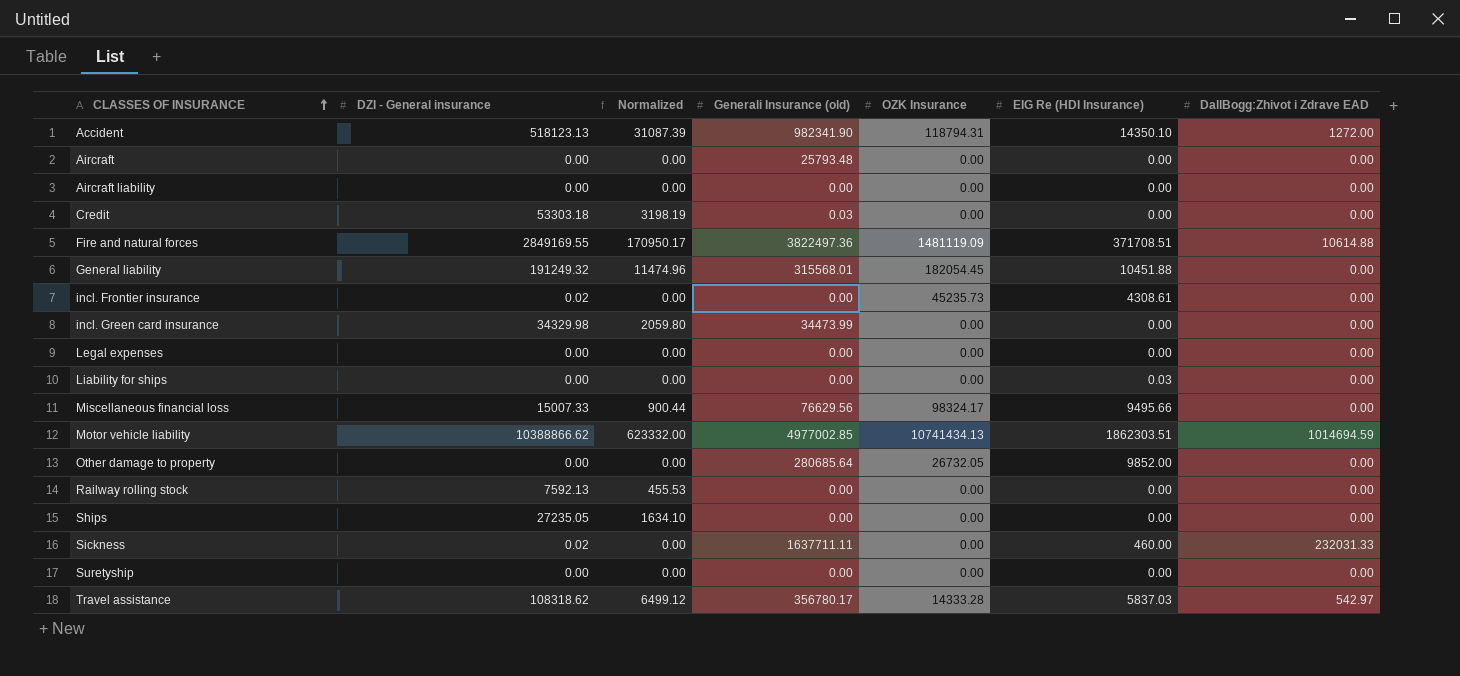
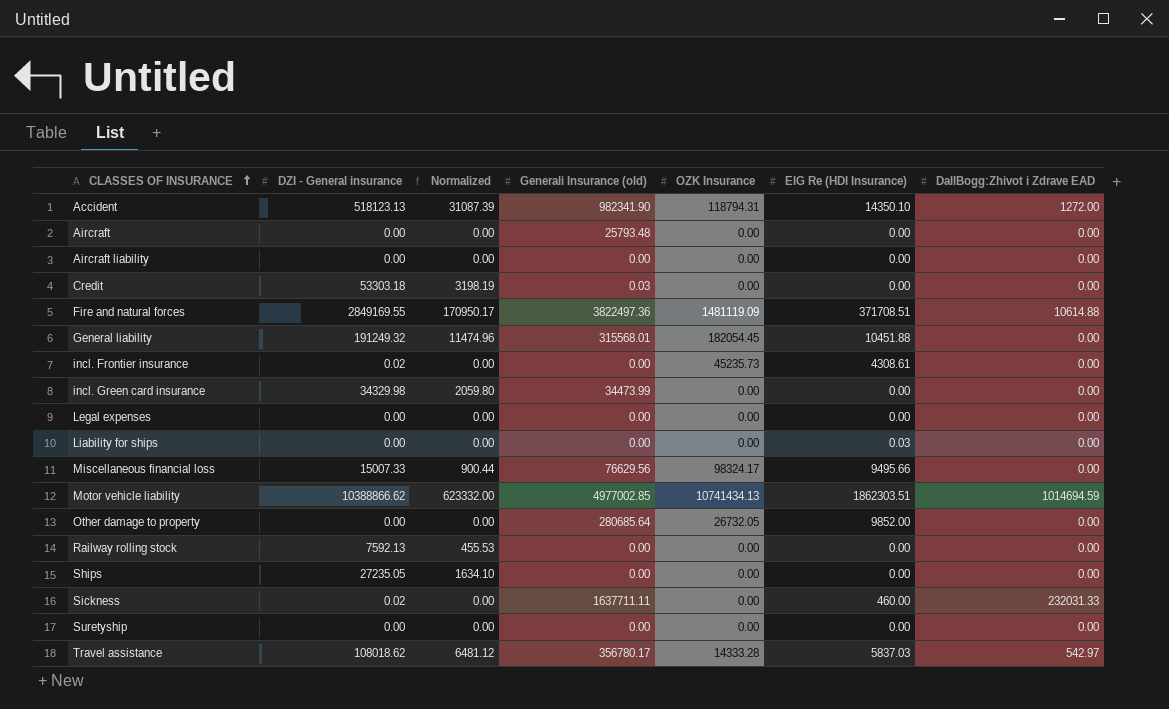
Travel assistance | DZI - General insurance: 108318.62 -> 108018.62
Travel assistance | Normalized: 6499.12 -> 6481.12

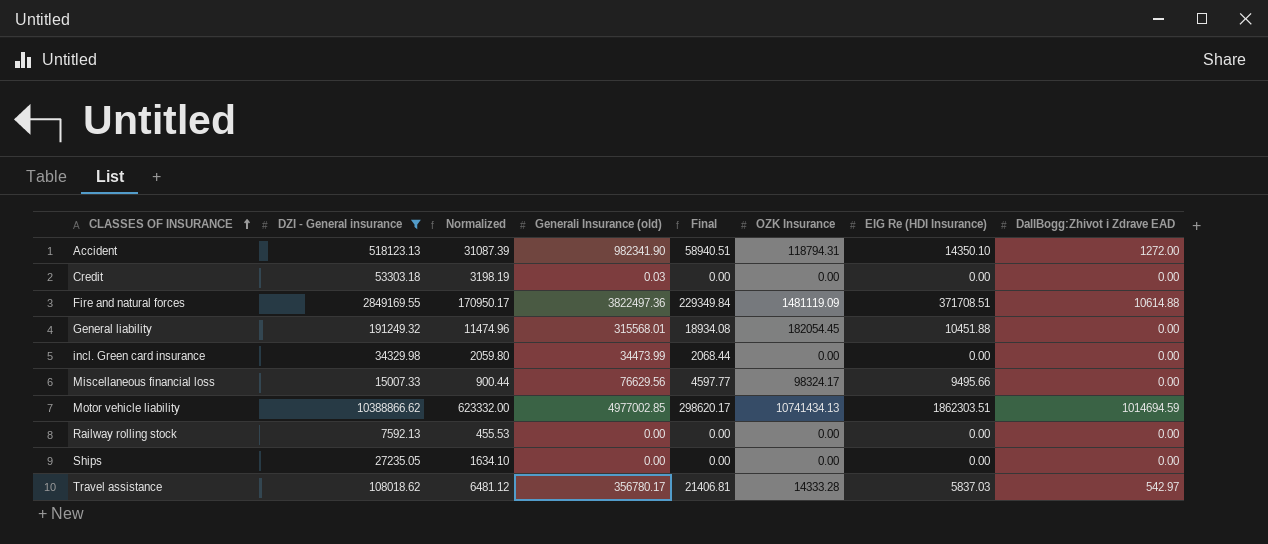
filter: none -> DZI - General insurance >= 7592.13
column Final | formula: none -> [Generali Insurance (old)] * 0.06

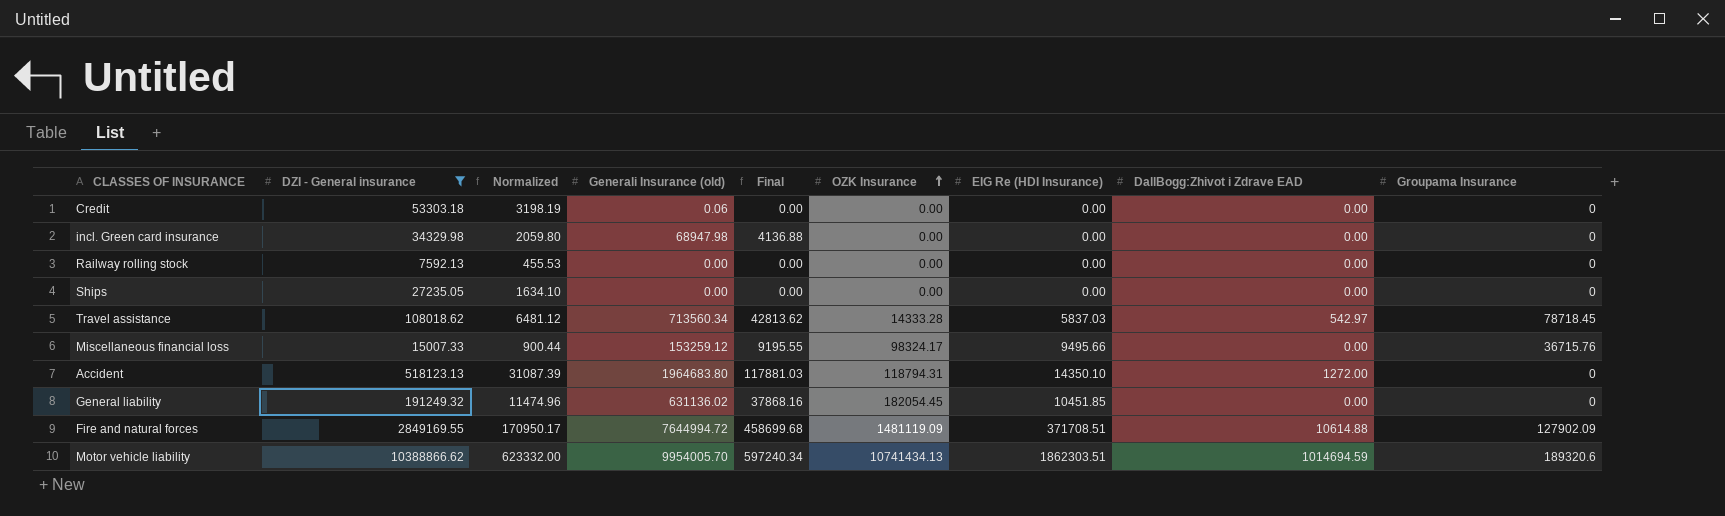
row order: CLASSES OF INSURANCE ascending -> OZK Insurance ascending
column Groupama Insurance | position: none -> 9
Credit | Generali Insurance (old): 0.03 -> 0.06
incl. Green card insurance | Generali Insurance (old): 34473.99 -> 68947.98
incl. Green card insurance | Final: 2068.44 -> 4136.88
Travel assistance | Generali Insurance (old): 356780.17 -> 713560.34
Travel assistance | Final: 21406.81 -> 42813.62
Miscellaneous financial loss | Generali Insurance (old): 76629.56 -> 153259.12
Miscellaneous financial loss | Final: 4597.77 -> 9195.55
Accident | Generali Insurance (old): 982341.90 -> 1964683.80
Accident | Final: 58940.51 -> 117881.03
General liability | Generali Insurance (old): 315568.01 -> 631136.02
General liability | Final: 18934.08 -> 37868.16
General liability | EIG Re (HDI Insurance): 10451.88 -> 10451.85
Fire and natural forces | Generali Insurance (old): 3822497.36 -> 7644994.72
Fire and natural forces | Final: 229349.84 -> 458699.68
Motor vehicle liability | Generali Insurance (old): 4977002.85 -> 9954005.70
Motor vehicle liability | Final: 298620.17 -> 597240.34

